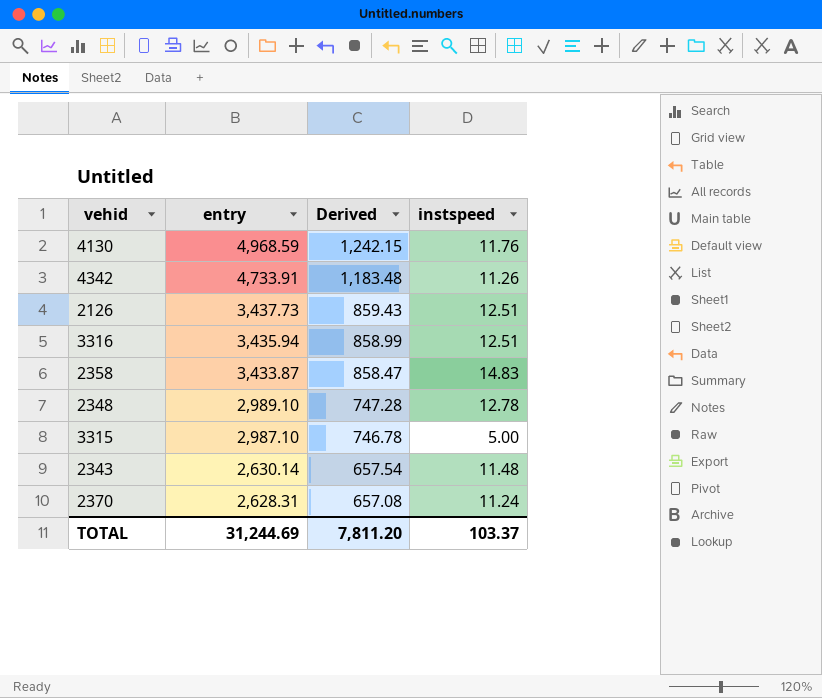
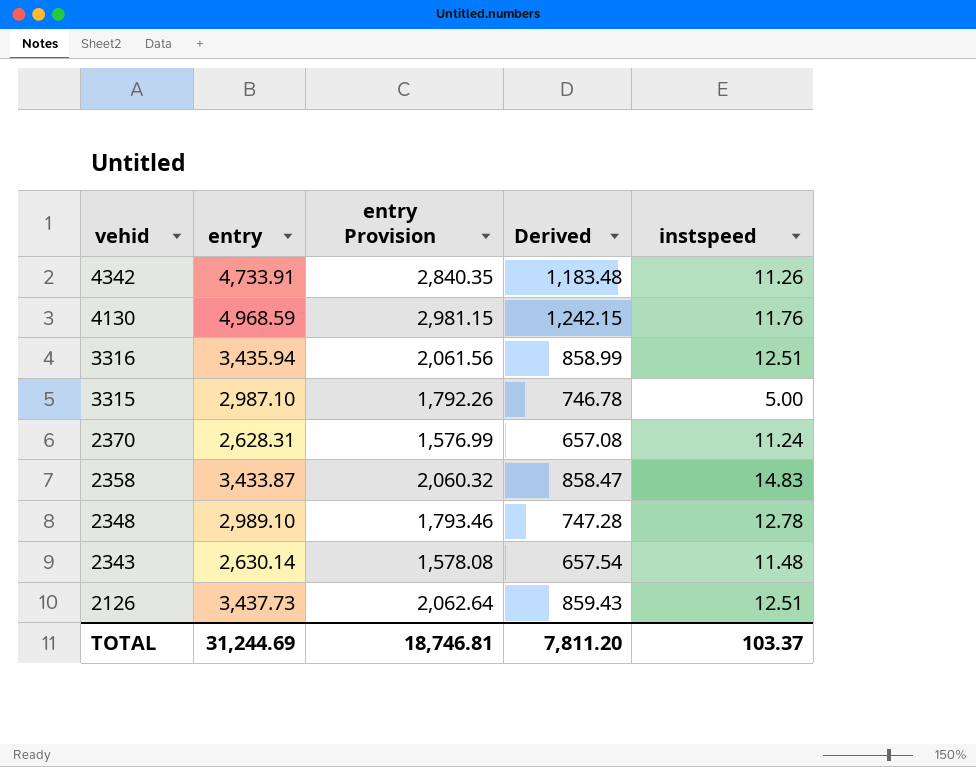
row order: entry descending -> vehid descending
column entry Provision | formula: none -> [entry] * 0.6

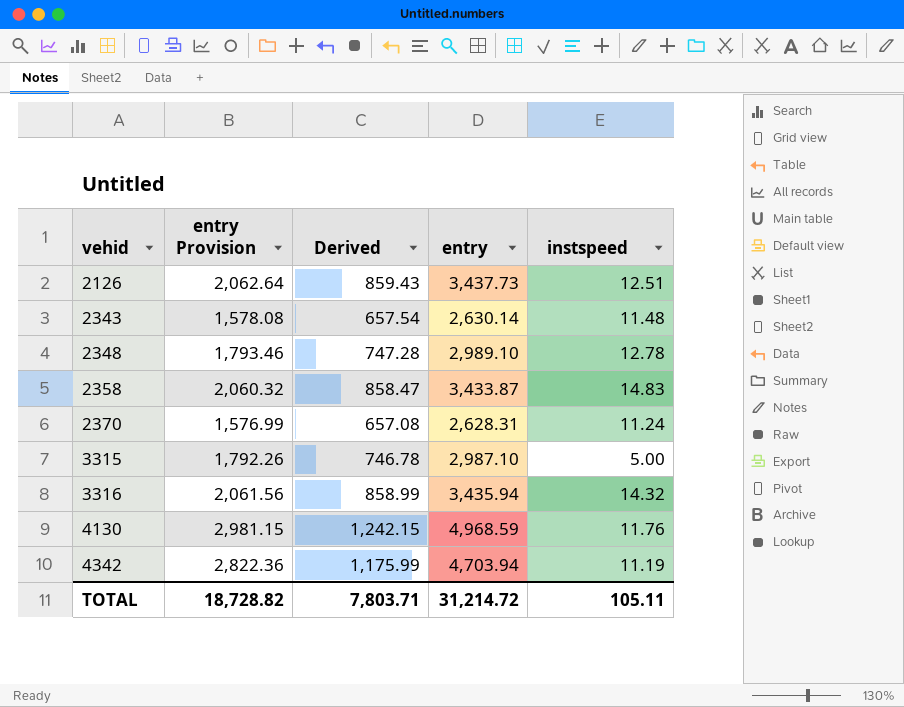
row order: vehid descending -> vehid ascending
column entry | position: 2 -> 4
3316 | instspeed: 12.51 -> 14.32
4342 | entry Provision: 2,840.35 -> 2,822.36
4342 | Derived: 1,183.48 -> 1,175.99
4342 | entry: 4,733.91 -> 4,703.94
4342 | instspeed: 11.26 -> 11.19
TOTAL | entry Provision: 18,746.81 -> 18,728.82
TOTAL | Derived: 7,811.20 -> 7,803.71
TOTAL | entry: 31,244.69 -> 31,214.72
TOTAL | instspeed: 103.37 -> 105.11

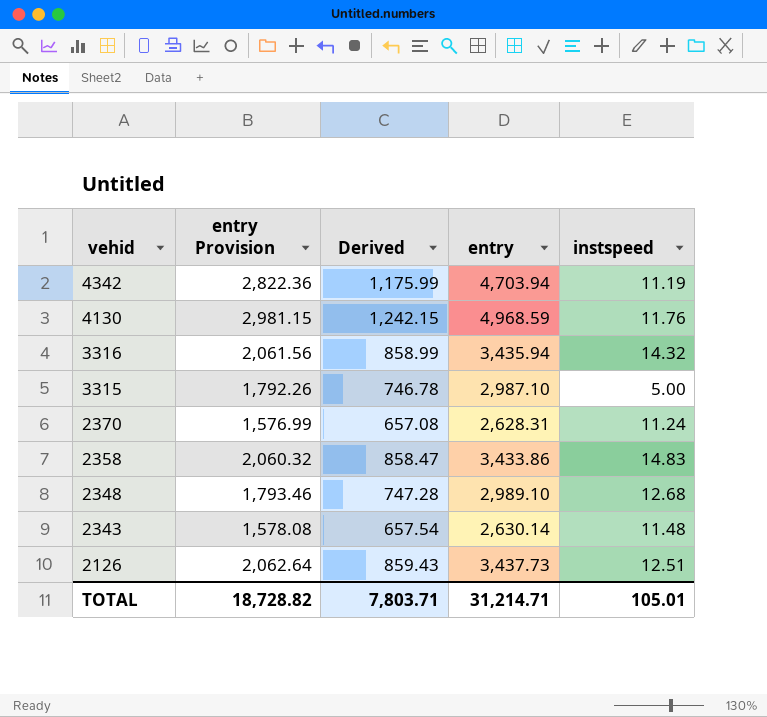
row order: vehid ascending -> vehid descending
2358 | entry: 3,433.87 -> 3,433.86
2348 | instspeed: 12.78 -> 12.68
TOTAL | entry: 31,214.72 -> 31,214.71
TOTAL | instspeed: 105.11 -> 105.01

